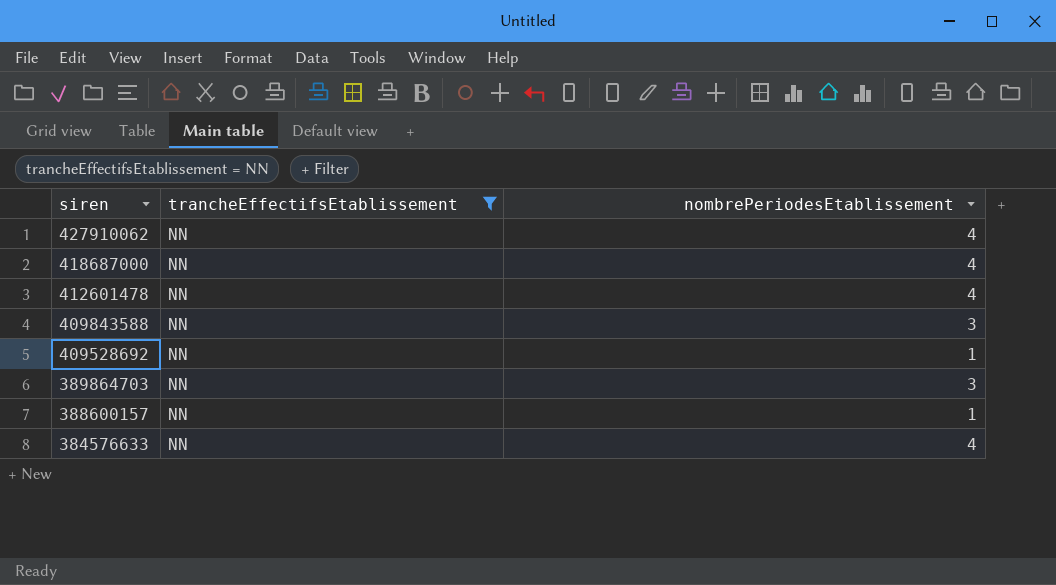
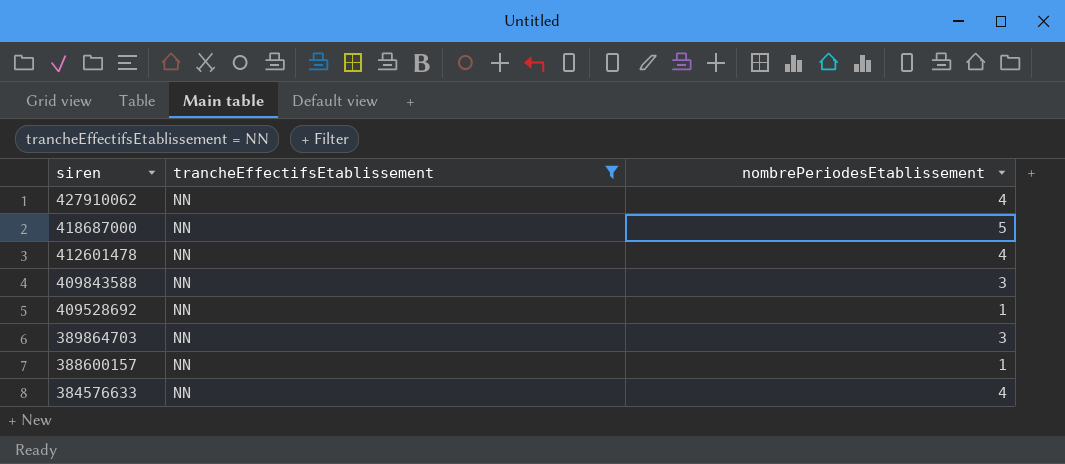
418687000 | nombrePeriodesEtablissement: 4 -> 5

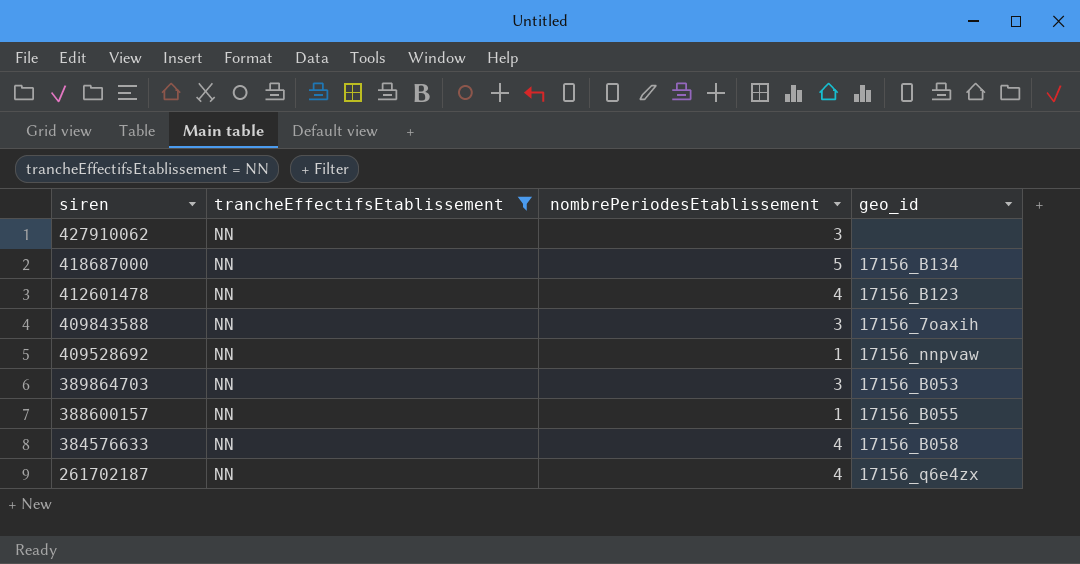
column geo_id | position: none -> 4
427910062 | nombrePeriodesEtablissement: 4 -> 3
row 261702187: none -> NN | 4 | 17156_q6e4zx

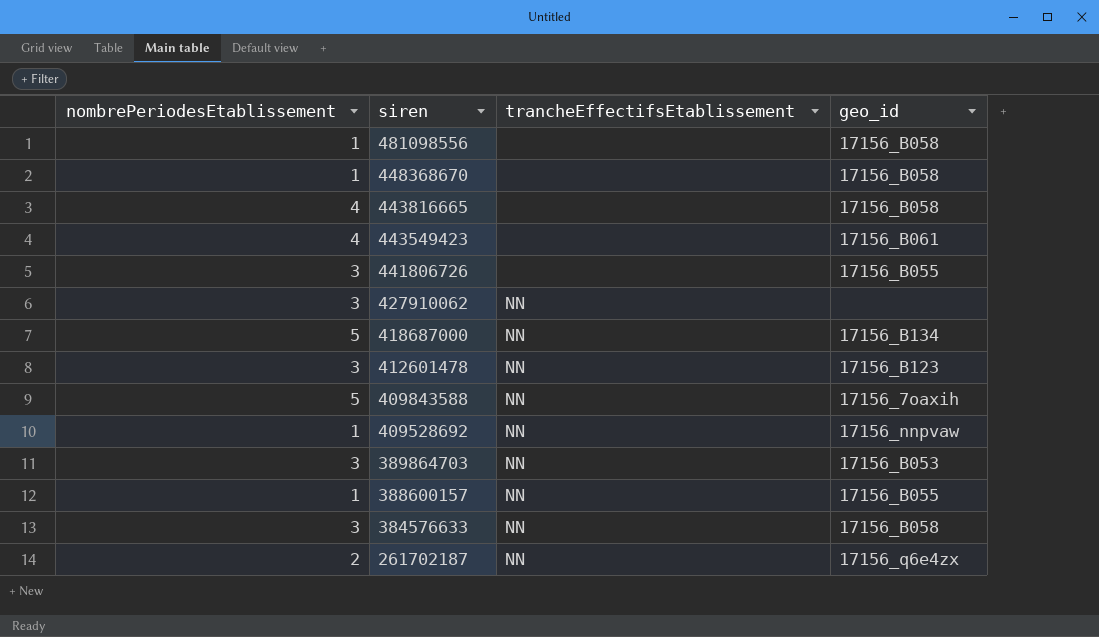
filter: trancheEffectifsEtablissement = NN -> none
column nombrePeriodesEtablissement | position: 3 -> 1
412601478 | nombrePeriodesEtablissement: 4 -> 3
409843588 | nombrePeriodesEtablissement: 3 -> 5
384576633 | nombrePeriodesEtablissement: 4 -> 3
261702187 | nombrePeriodesEtablissement: 4 -> 2

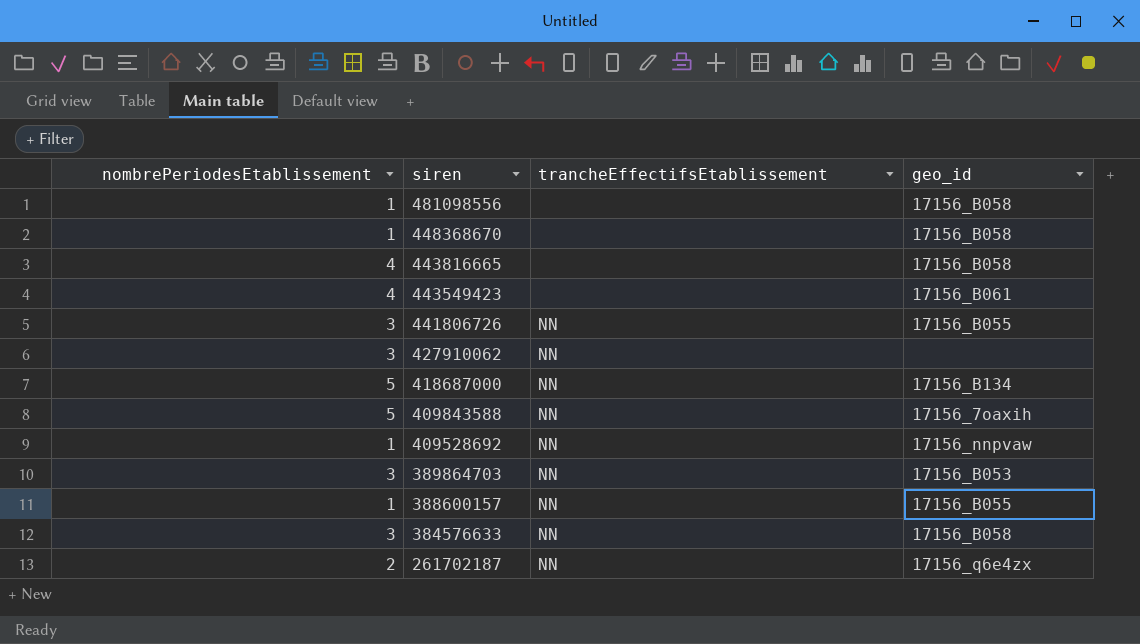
row 412601478: 3 | NN | 17156_B123 -> none
441806726 | trancheEffectifsEtablissement: none -> NN

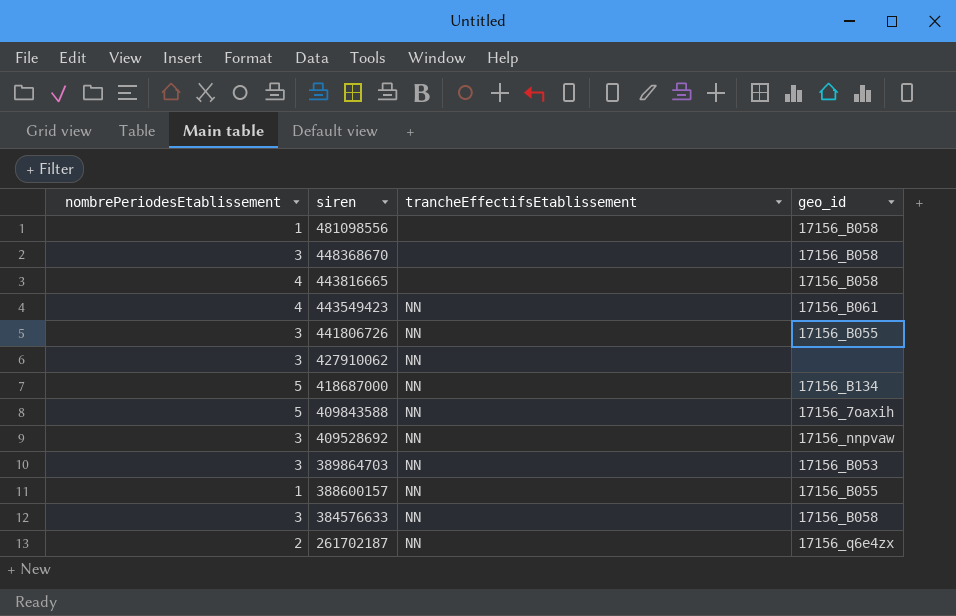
448368670 | nombrePeriodesEtablissement: 1 -> 3
443549423 | trancheEffectifsEtablissement: none -> NN
409528692 | nombrePeriodesEtablissement: 1 -> 3

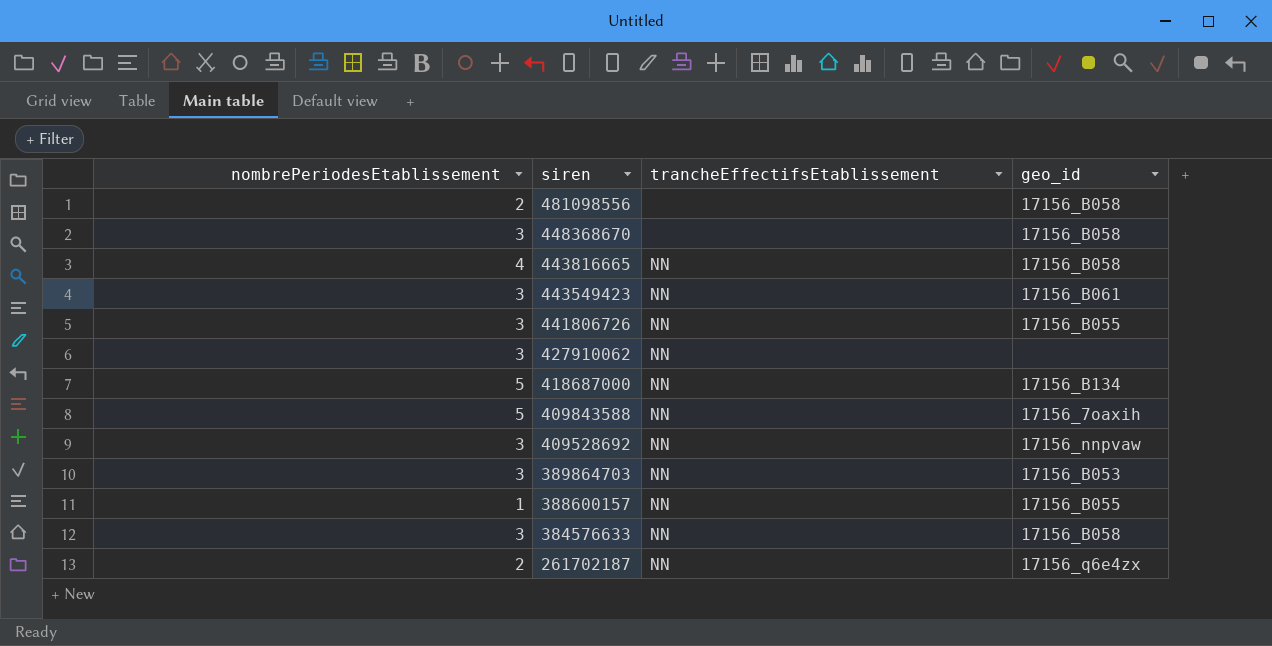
481098556 | nombrePeriodesEtablissement: 1 -> 2
443816665 | trancheEffectifsEtablissement: none -> NN
443549423 | nombrePeriodesEtablissement: 4 -> 3

